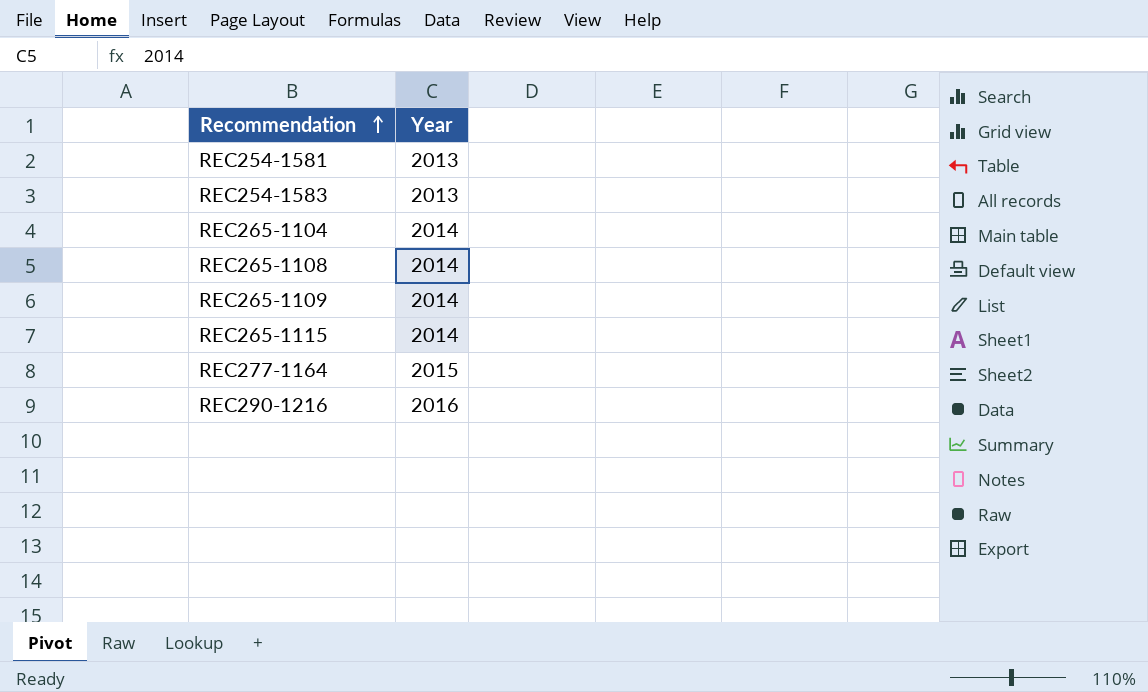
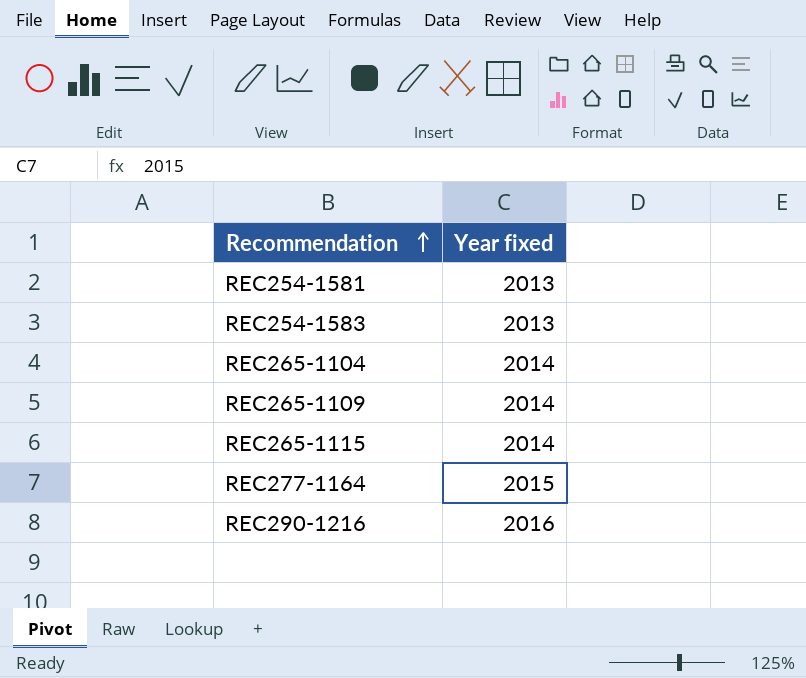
column name: Year -> Year fixed
row REC265-1108: 2014 -> none

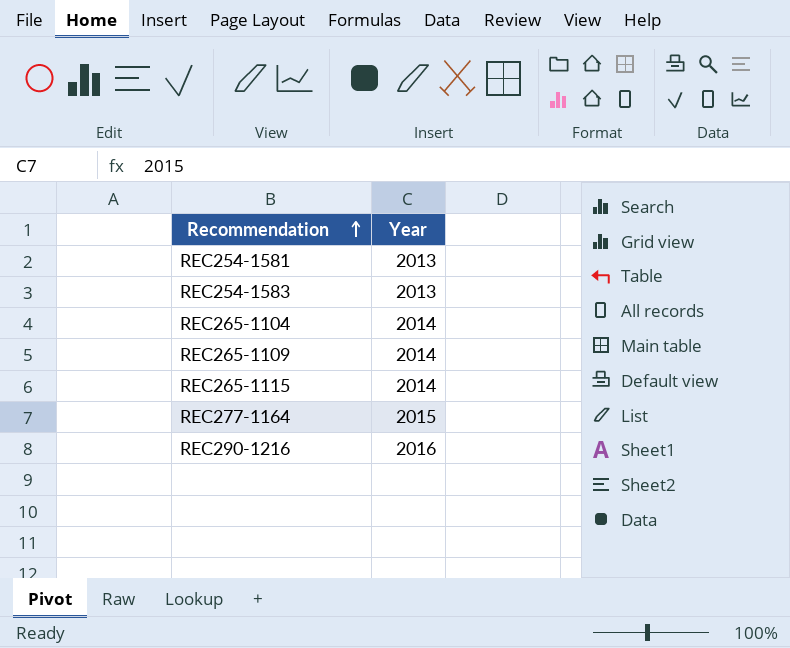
column name: Year fixed -> Year

